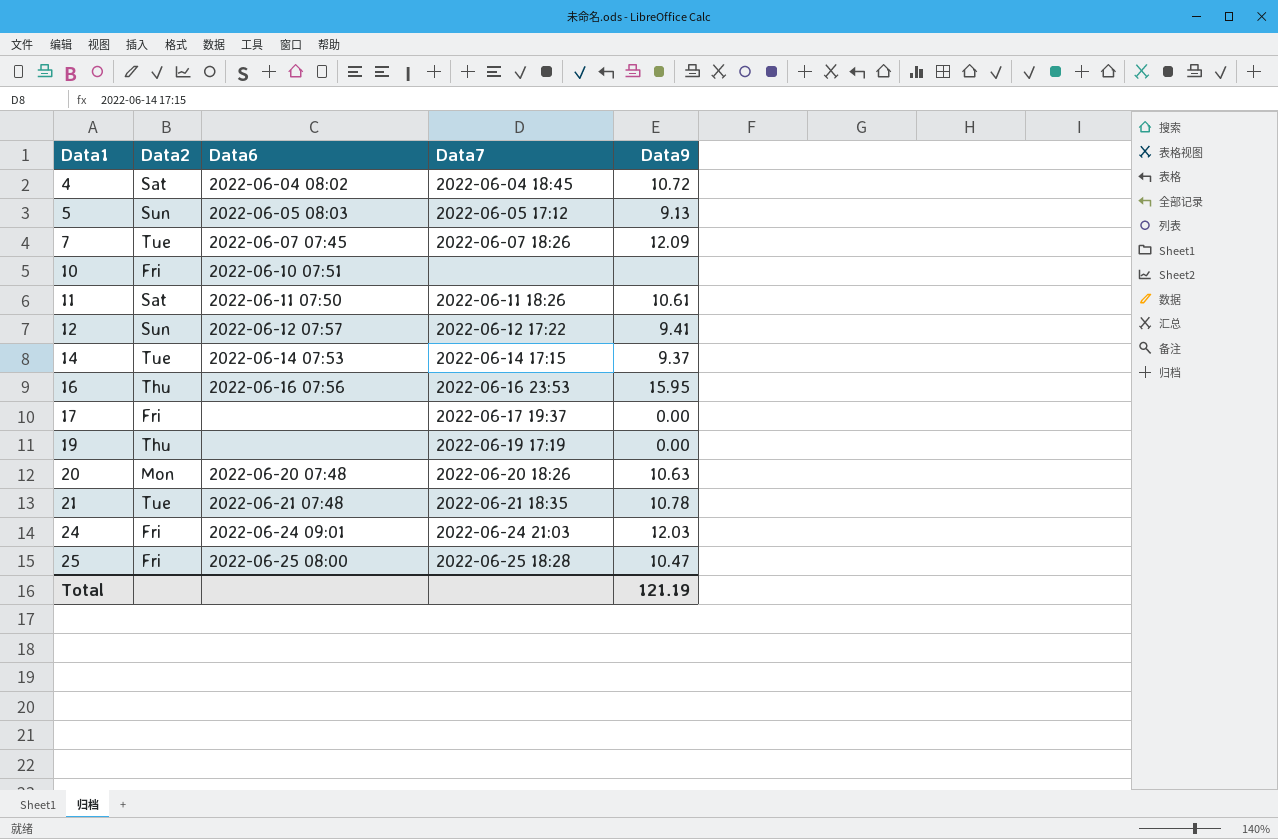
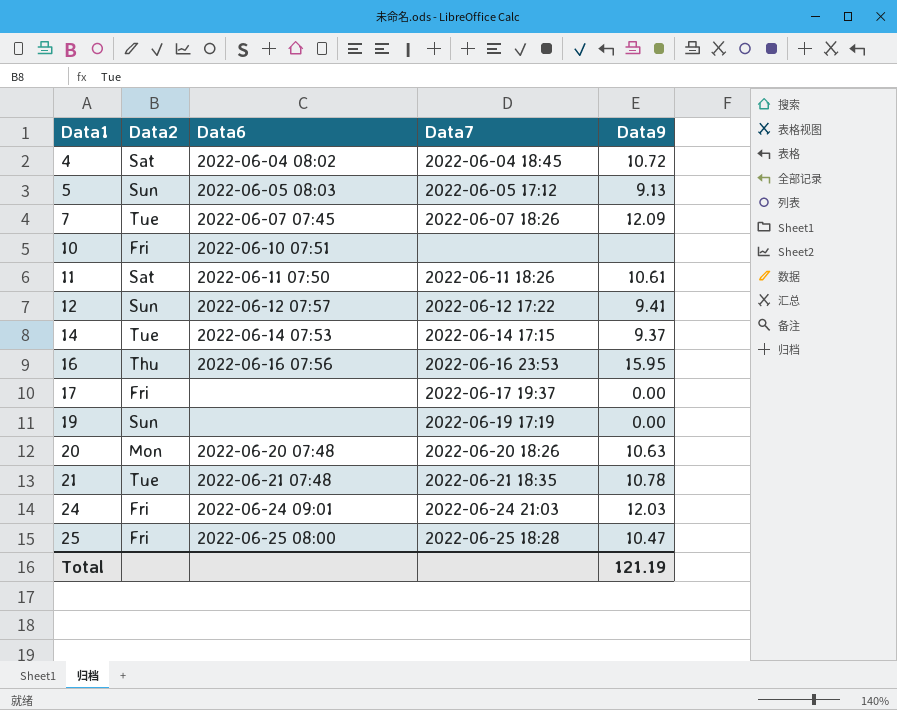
19 | Data2: Thu -> Sun

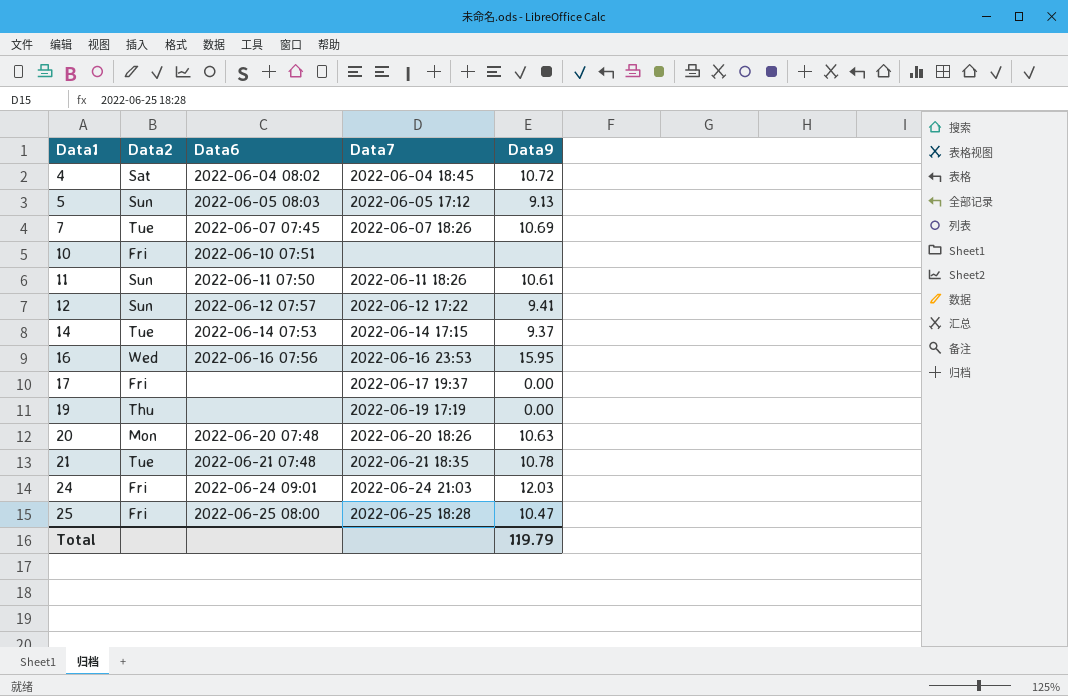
7 | Data9: 12.09 -> 10.69
11 | Data2: Sat -> Sun
16 | Data2: Thu -> Wed
19 | Data2: Sun -> Thu
Total | Data9: 121.19 -> 119.79

